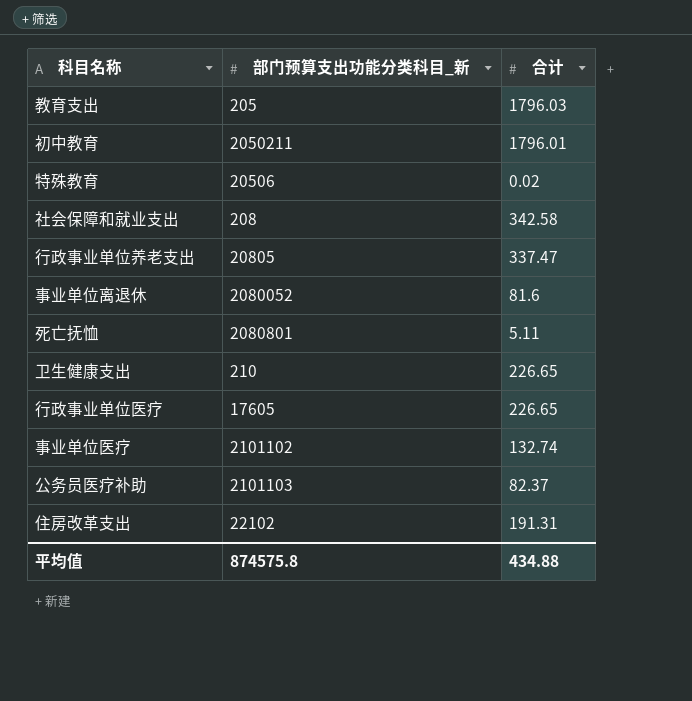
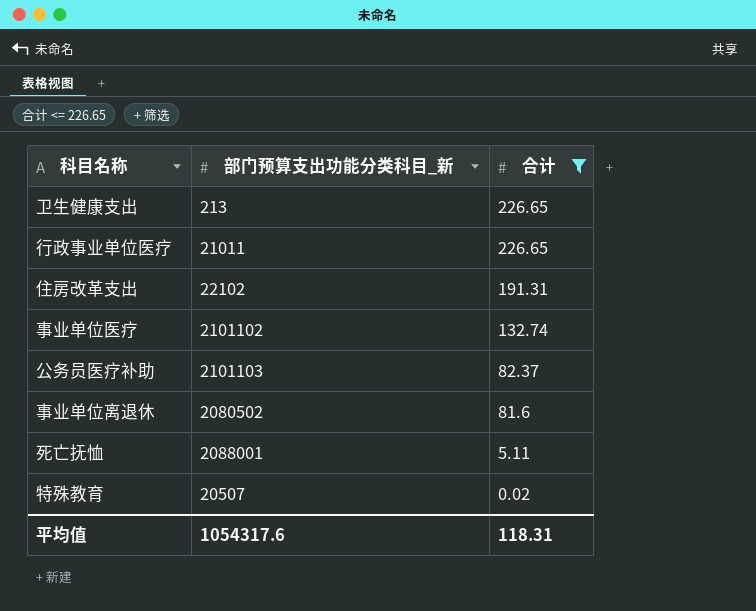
filter: none -> 合计 <= 226.65
row order: none -> 合计 descending
卫生健康支出 | 部门预算支出功能分类科目_新: 210 -> 213
行政事业单位医疗 | 部门预算支出功能分类科目_新: 17605 -> 21011
事业单位离退休 | 部门预算支出功能分类科目_新: 2080052 -> 2080502
死亡抚恤 | 部门预算支出功能分类科目_新: 2080801 -> 2088001
特殊教育 | 部门预算支出功能分类科目_新: 20506 -> 20507
平均值 | 部门预算支出功能分类科目_新: 874575.8 -> 1054317.6
平均值 | 合计: 434.88 -> 118.31

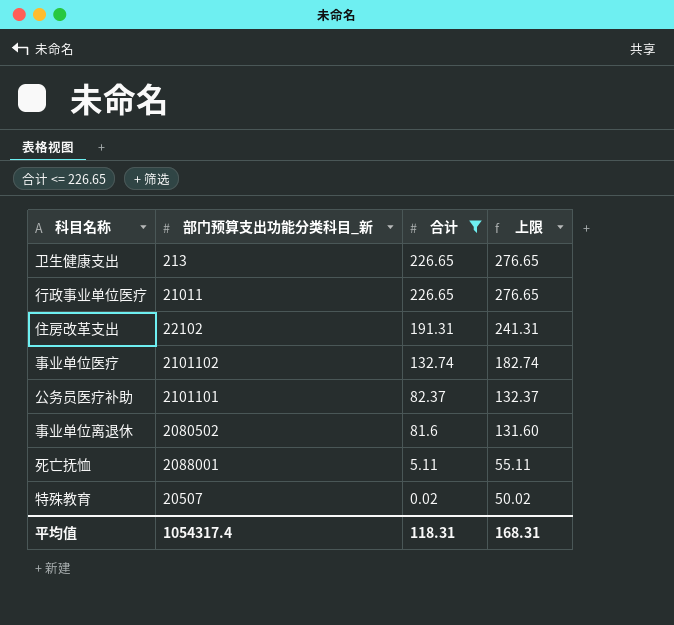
column 上限 | formula: none -> [合计] + 50
公务员医疗补助 | 部门预算支出功能分类科目_新: 2101103 -> 2101101
平均值 | 部门预算支出功能分类科目_新: 1054317.6 -> 1054317.4

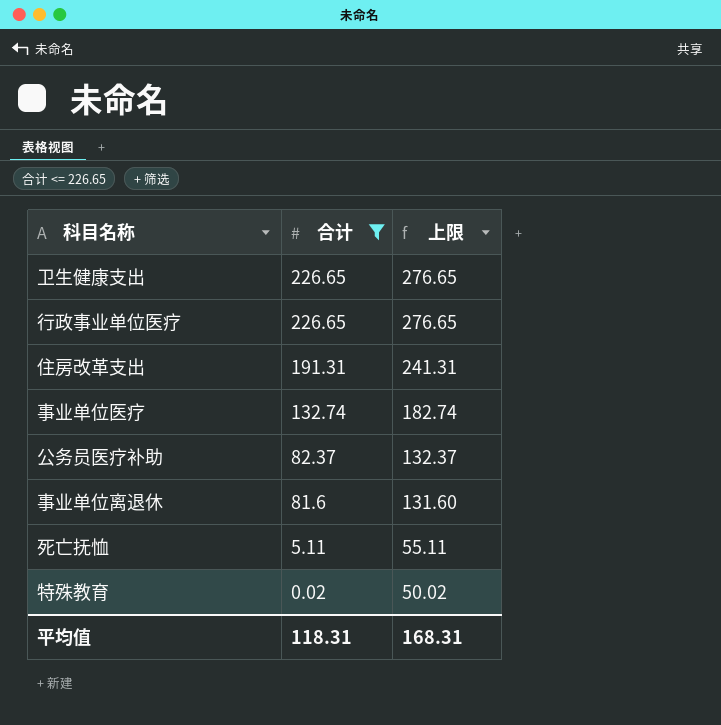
column 部门预算支出功能分类科目_新 | position: 2 -> none

